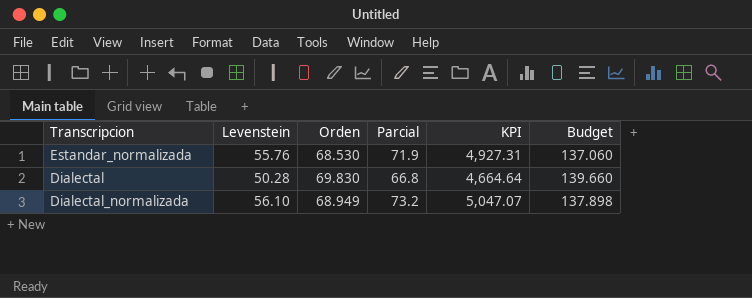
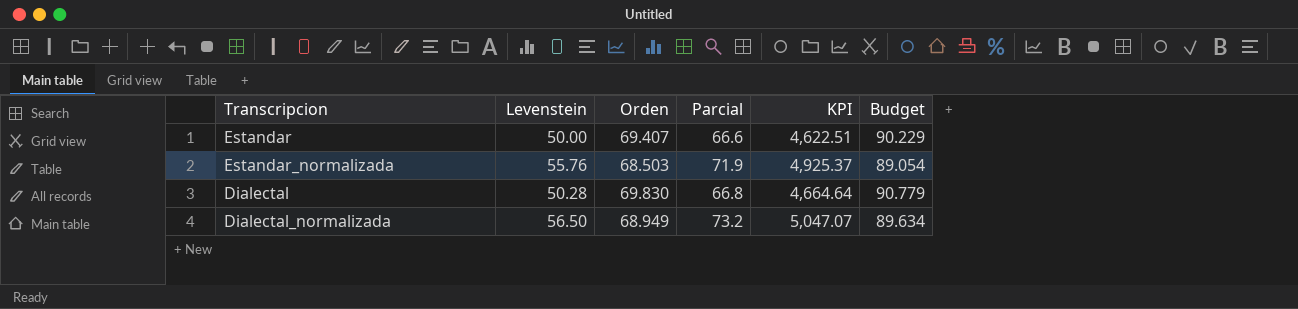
column Budget | formula: [Orden] * 2 -> [Orden] * 1.3
row Estandar: none -> 50.00 | 69.407 | 66.6 | 4,622.51 | 90.229
Estandar_normalizada | Orden: 68.530 -> 68.503
Estandar_normalizada | KPI: 4,927.31 -> 4,925.37
Dialectal_normalizada | Levenstein: 56.10 -> 56.50

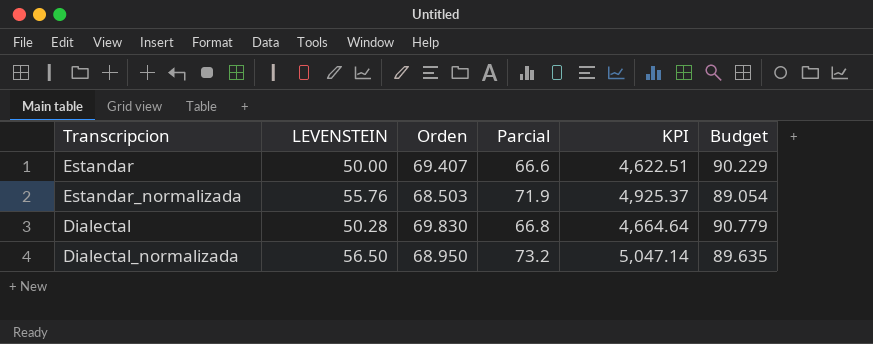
column name: Levenstein -> LEVENSTEIN
Dialectal_normalizada | Orden: 68.949 -> 68.950
Dialectal_normalizada | KPI: 5,047.07 -> 5,047.14
Dialectal_normalizada | Budget: 89.634 -> 89.635

